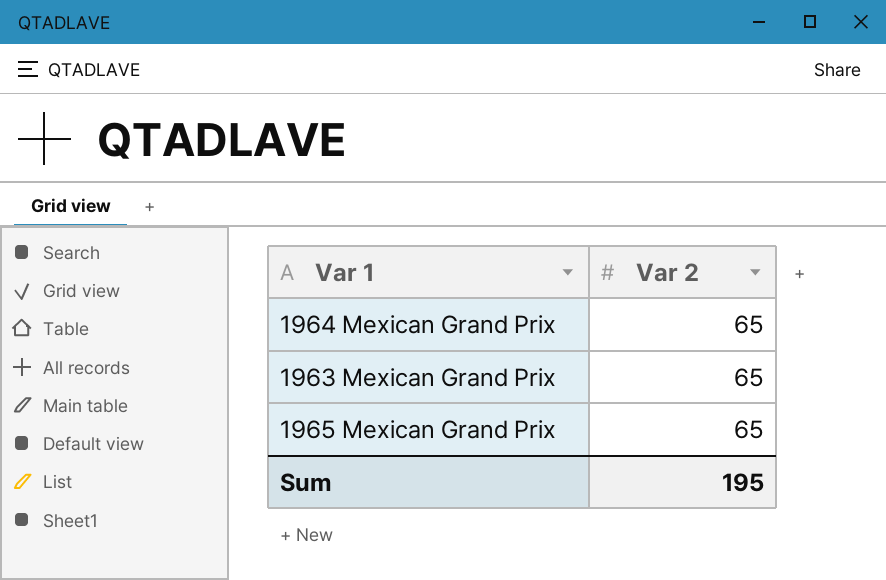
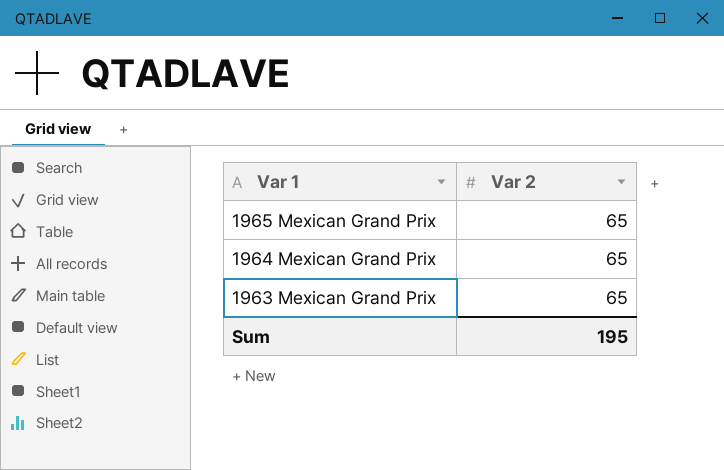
row order: none -> Var 1 descending

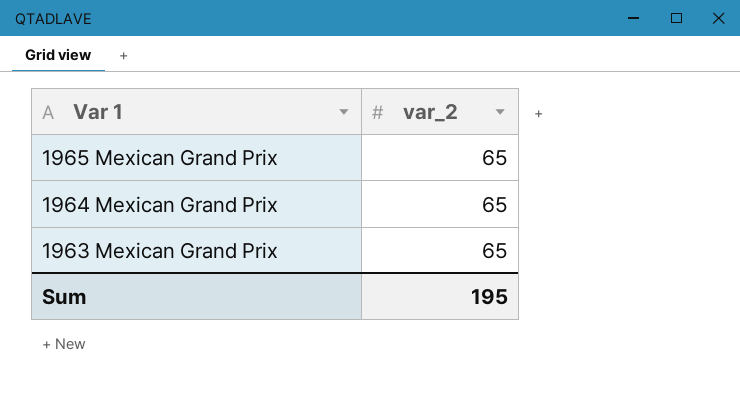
column name: Var 2 -> var_2

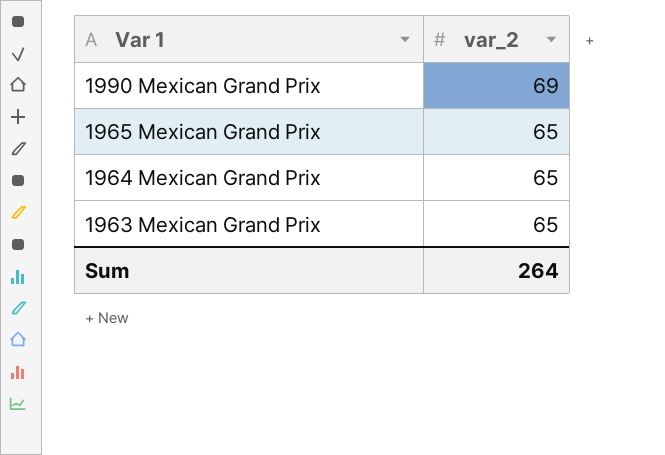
row 1990 Mexican Grand Prix: none -> 69
Sum | var_2: 195 -> 264

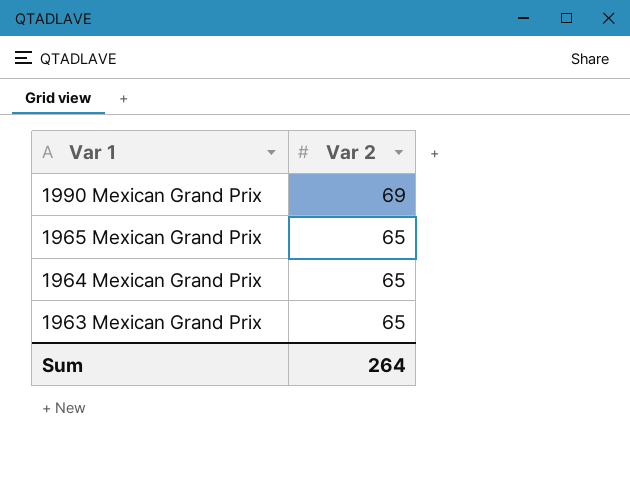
column name: var_2 -> Var 2

